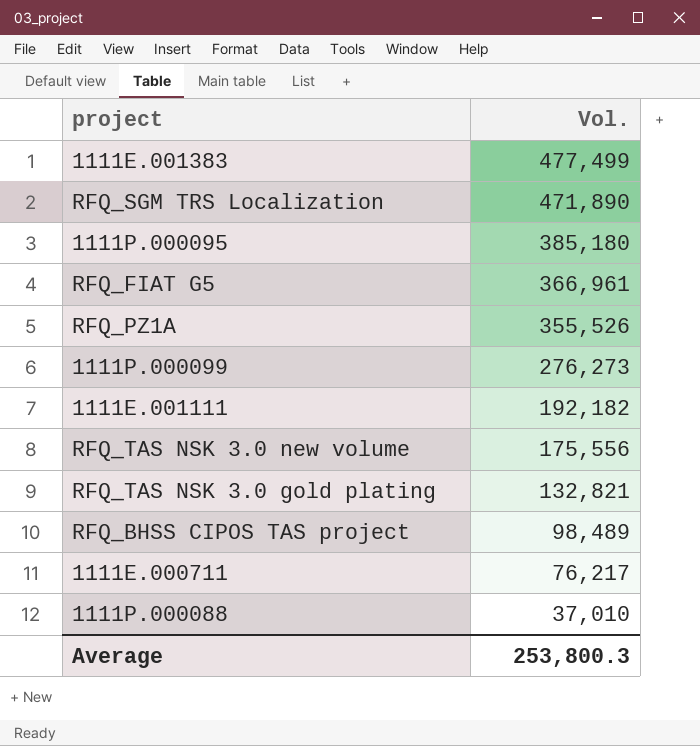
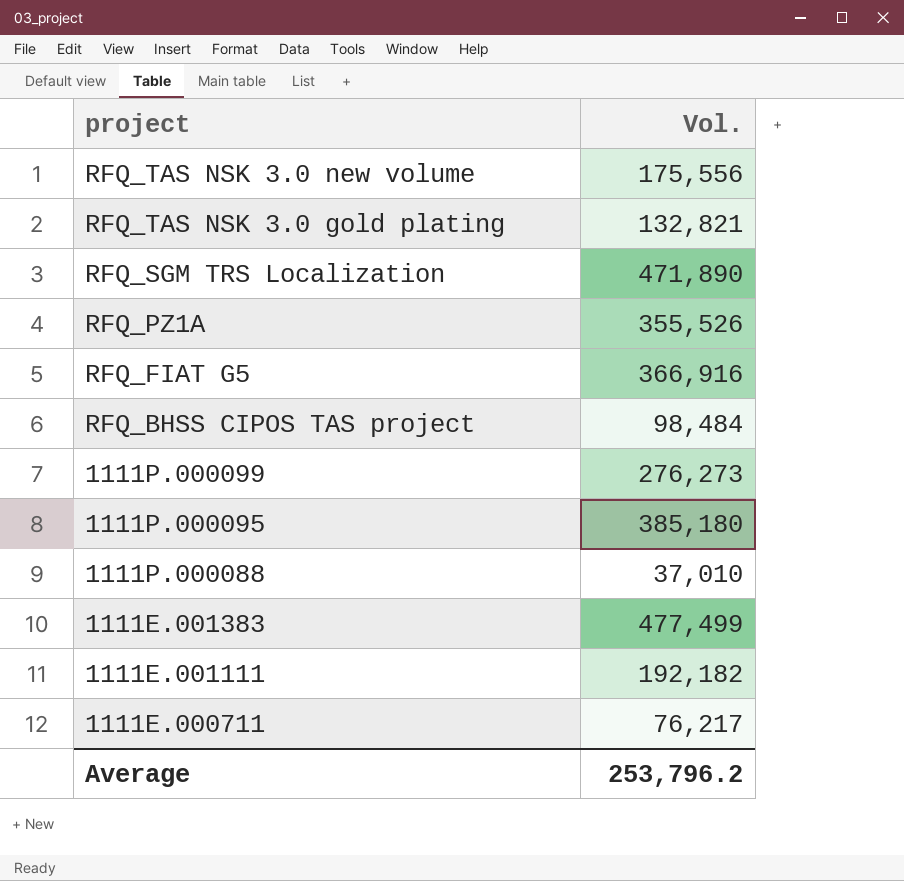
row order: Vol. descending -> project descending
RFQ_FIAT G5 | Vol.: 366,961 -> 366,916
RFQ_BHSS CIPOS TAS project | Vol.: 98,489 -> 98,484
Average | Vol.: 253,800.3 -> 253,796.2

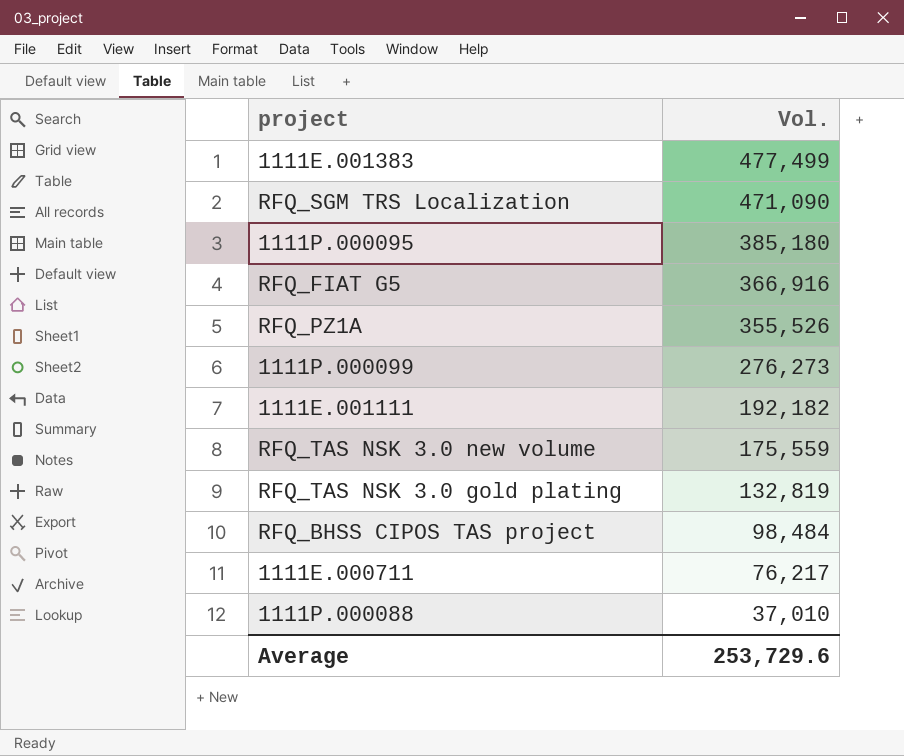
row order: project descending -> Vol. descending
RFQ_SGM TRS Localization | Vol.: 471,890 -> 471,090
RFQ_TAS NSK 3.0 new volume | Vol.: 175,556 -> 175,559
RFQ_TAS NSK 3.0 gold plating | Vol.: 132,821 -> 132,819
Average | Vol.: 253,796.2 -> 253,729.6

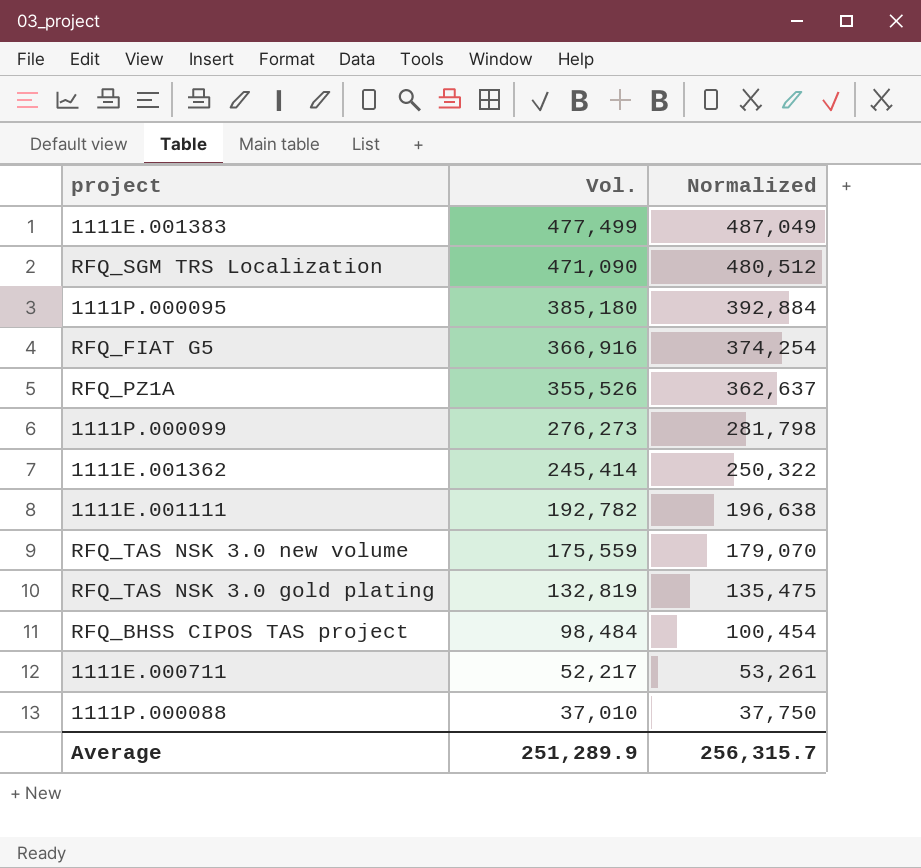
column Normalized | formula: none -> [Vol.] * 1.02
row 1111E.001362: none -> 245,414 | 250,322
1111E.001111 | Vol.: 192,182 -> 192,782
1111E.000711 | Vol.: 76,217 -> 52,217
Average | Vol.: 253,729.6 -> 251,289.9

